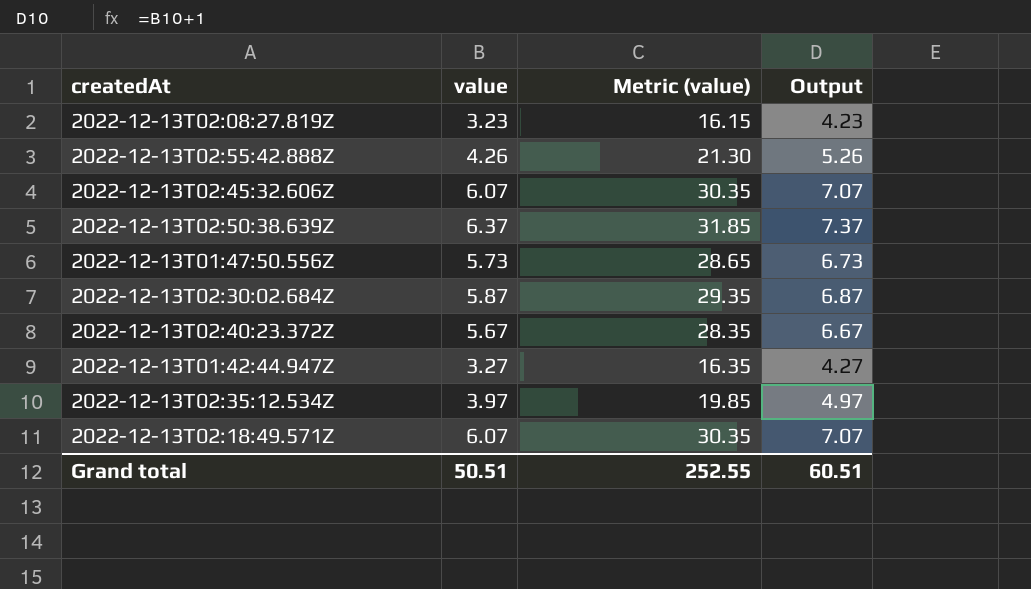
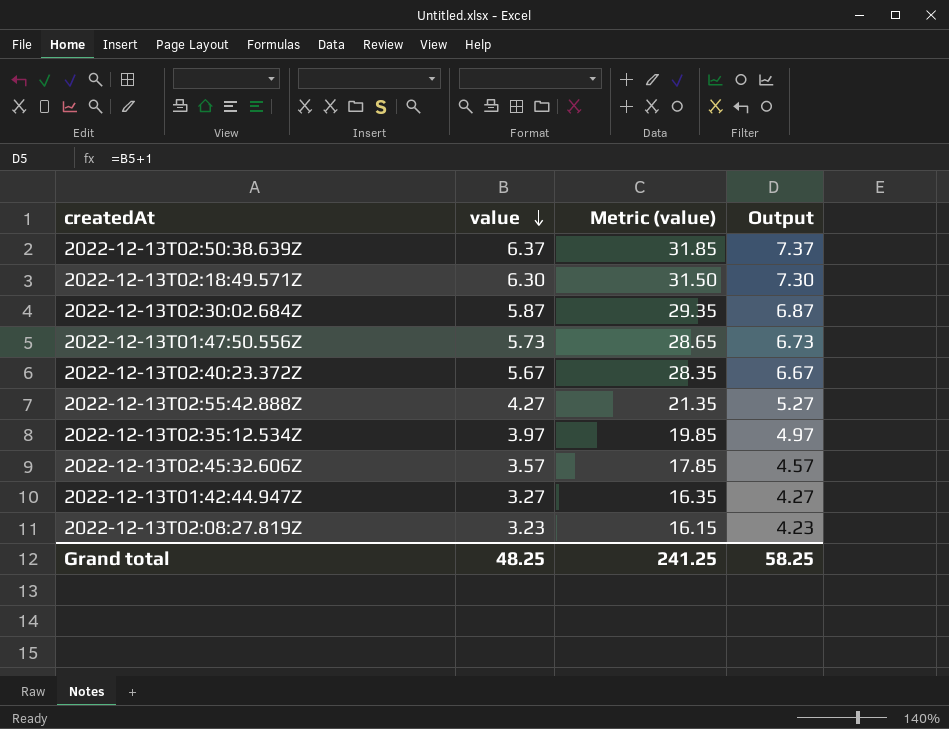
row order: none -> value descending
2022-12-13T02:18:49.571Z | value: 6.07 -> 6.30
2022-12-13T02:18:49.571Z | Metric (value): 30.35 -> 31.50
2022-12-13T02:18:49.571Z | Output: 7.07 -> 7.30
2022-12-13T02:55:42.888Z | value: 4.26 -> 4.27
2022-12-13T02:55:42.888Z | Metric (value): 21.30 -> 21.35
2022-12-13T02:55:42.888Z | Output: 5.26 -> 5.27
2022-12-13T02:45:32.606Z | value: 6.07 -> 3.57
2022-12-13T02:45:32.606Z | Metric (value): 30.35 -> 17.85
2022-12-13T02:45:32.606Z | Output: 7.07 -> 4.57
Grand total | value: 50.51 -> 48.25
Grand total | Metric (value): 252.55 -> 241.25
Grand total | Output: 60.51 -> 58.25

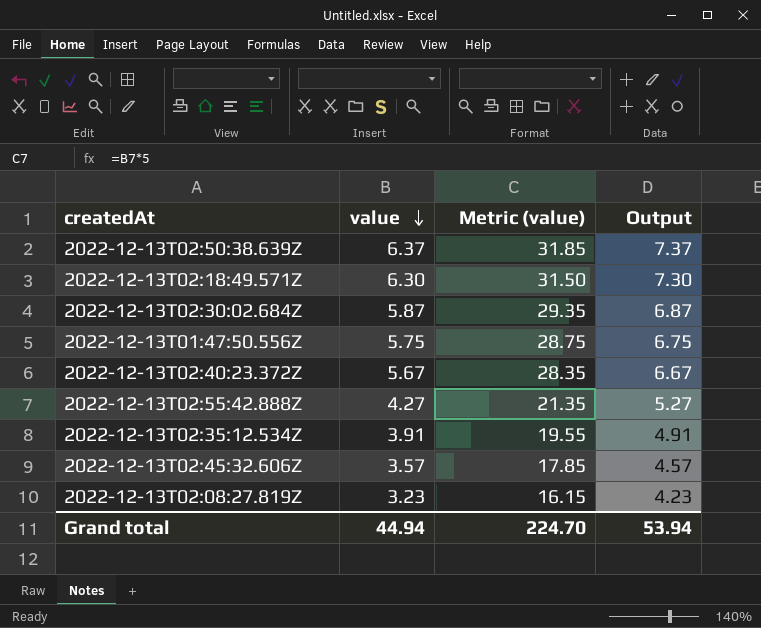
row 2022-12-13T01:42:44.947Z: 3.27 | 16.35 | 4.27 -> none
2022-12-13T01:47:50.556Z | value: 5.73 -> 5.75
2022-12-13T01:47:50.556Z | Metric (value): 28.65 -> 28.75
2022-12-13T01:47:50.556Z | Output: 6.73 -> 6.75
2022-12-13T02:35:12.534Z | value: 3.97 -> 3.91
2022-12-13T02:35:12.534Z | Metric (value): 19.85 -> 19.55
2022-12-13T02:35:12.534Z | Output: 4.97 -> 4.91
Grand total | value: 48.25 -> 44.94
Grand total | Metric (value): 241.25 -> 224.70
Grand total | Output: 58.25 -> 53.94

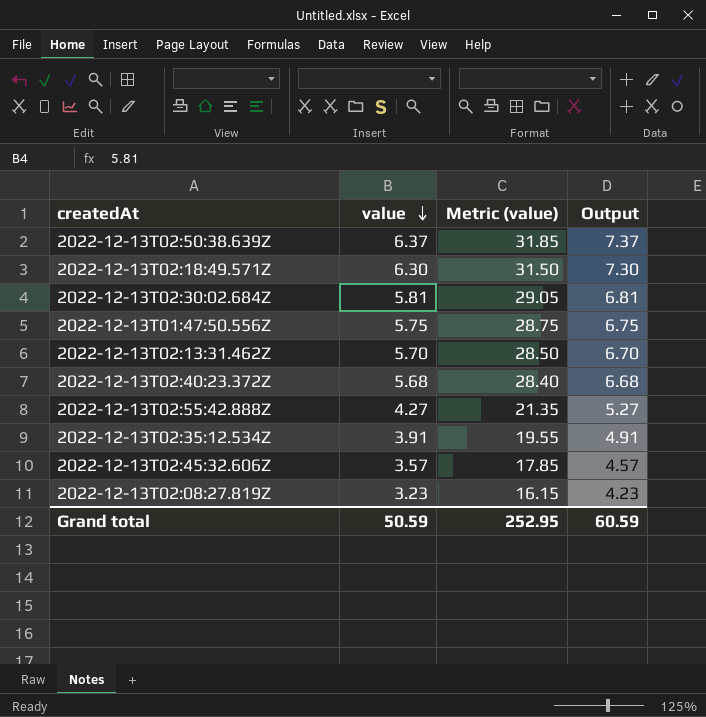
2022-12-13T02:30:02.684Z | value: 5.87 -> 5.81
2022-12-13T02:30:02.684Z | Metric (value): 29.35 -> 29.05
2022-12-13T02:30:02.684Z | Output: 6.87 -> 6.81
row 2022-12-13T02:13:31.462Z: none -> 5.70 | 28.50 | 6.70
2022-12-13T02:40:23.372Z | value: 5.67 -> 5.68
2022-12-13T02:40:23.372Z | Metric (value): 28.35 -> 28.40
2022-12-13T02:40:23.372Z | Output: 6.67 -> 6.68
Grand total | value: 44.94 -> 50.59
Grand total | Metric (value): 224.70 -> 252.95
Grand total | Output: 53.94 -> 60.59

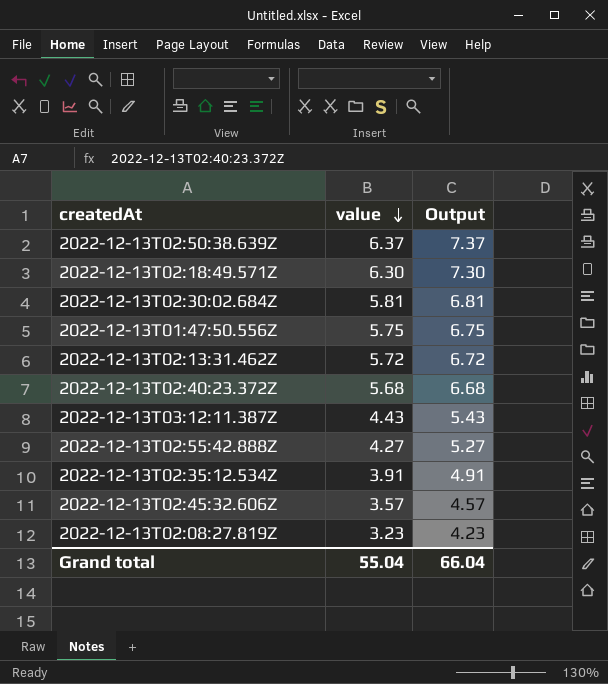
column Metric (value) | formula: [value] * 5 -> none
2022-12-13T02:13:31.462Z | value: 5.70 -> 5.72
2022-12-13T02:13:31.462Z | Output: 6.70 -> 6.72
row 2022-12-13T03:12:11.387Z: none -> 4.43 | 5.43
Grand total | value: 50.59 -> 55.04
Grand total | Output: 60.59 -> 66.04

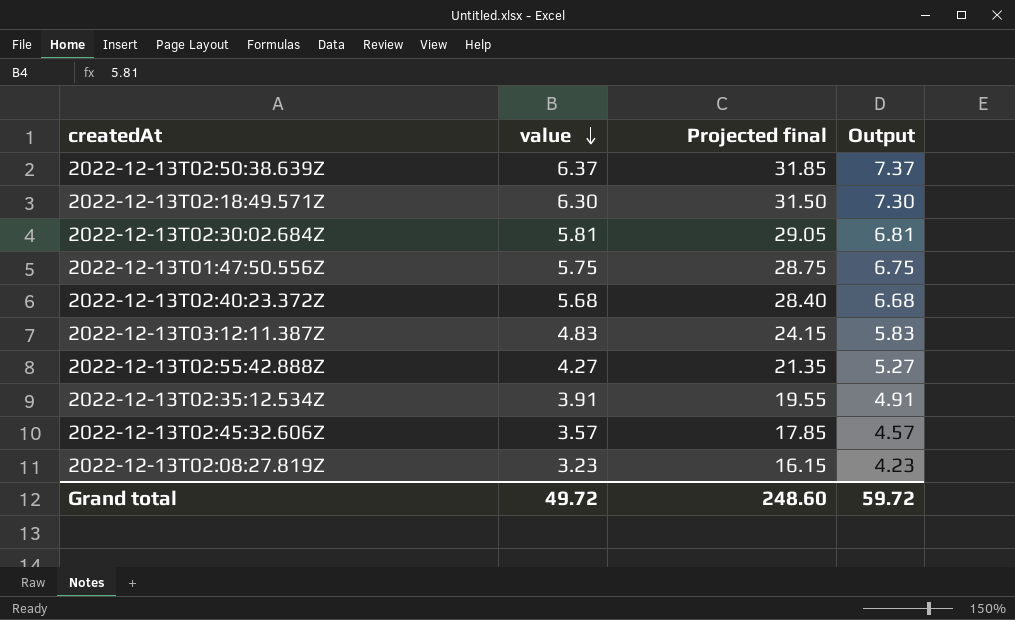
column Projected final | formula: none -> [value] * 5
row 2022-12-13T02:13:31.462Z: 5.72 | 6.72 -> none
2022-12-13T03:12:11.387Z | value: 4.43 -> 4.83
2022-12-13T03:12:11.387Z | Output: 5.43 -> 5.83
Grand total | value: 55.04 -> 49.72
Grand total | Output: 66.04 -> 59.72

